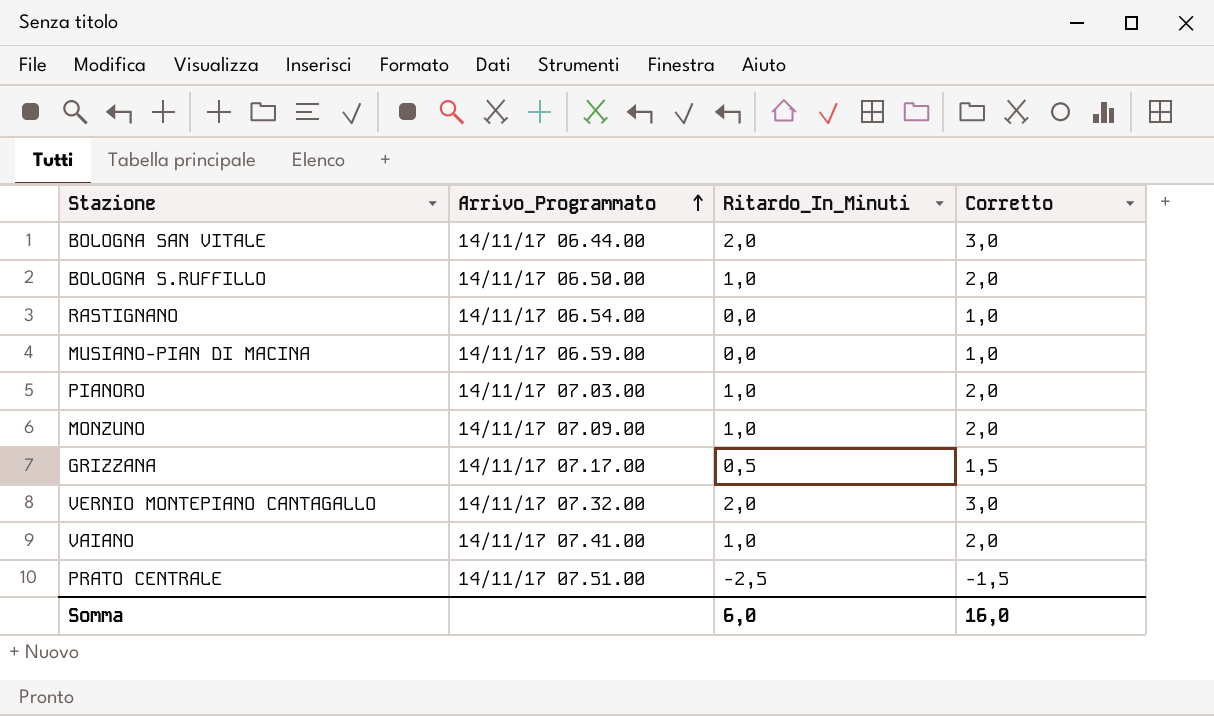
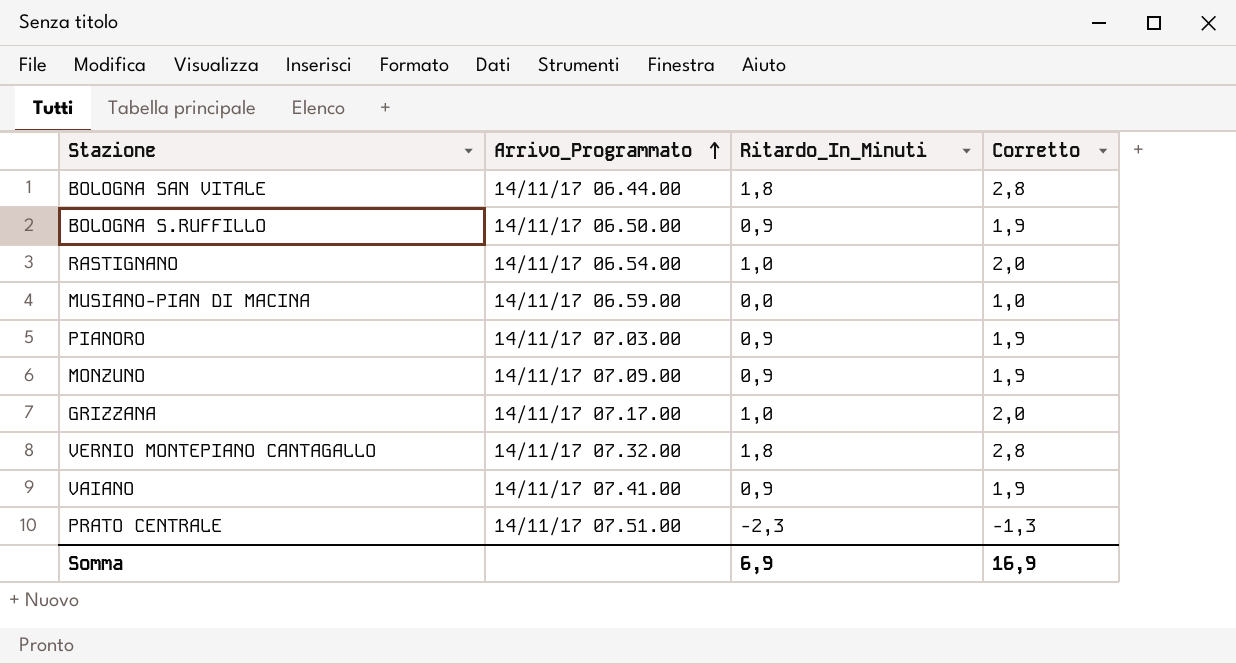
BOLOGNA SAN VITALE | Ritardo_In_Minuti: 2,0 -> 1,8
BOLOGNA SAN VITALE | Corretto: 3,0 -> 2,8
BOLOGNA S.RUFFILLO | Ritardo_In_Minuti: 1,0 -> 0,9
BOLOGNA S.RUFFILLO | Corretto: 2,0 -> 1,9
RASTIGNANO | Ritardo_In_Minuti: 0,0 -> 1,0
RASTIGNANO | Corretto: 1,0 -> 2,0
PIANORO | Ritardo_In_Minuti: 1,0 -> 0,9
PIANORO | Corretto: 2,0 -> 1,9
MONZUNO | Ritardo_In_Minuti: 1,0 -> 0,9
MONZUNO | Corretto: 2,0 -> 1,9
GRIZZANA | Ritardo_In_Minuti: 0,5 -> 1,0
GRIZZANA | Corretto: 1,5 -> 2,0
VERNIO MONTEPIANO CANTAGALLO | Ritardo_In_Minuti: 2,0 -> 1,8
VERNIO MONTEPIANO CANTAGALLO | Corretto: 3,0 -> 2,8
VAIANO | Ritardo_In_Minuti: 1,0 -> 0,9
VAIANO | Corretto: 2,0 -> 1,9
PRATO CENTRALE | Ritardo_In_Minuti: -2,5 -> -2,3
PRATO CENTRALE | Corretto: -1,5 -> -1,3
Somma | Ritardo_In_Minuti: 6,0 -> 6,9
Somma | Corretto: 16,0 -> 16,9

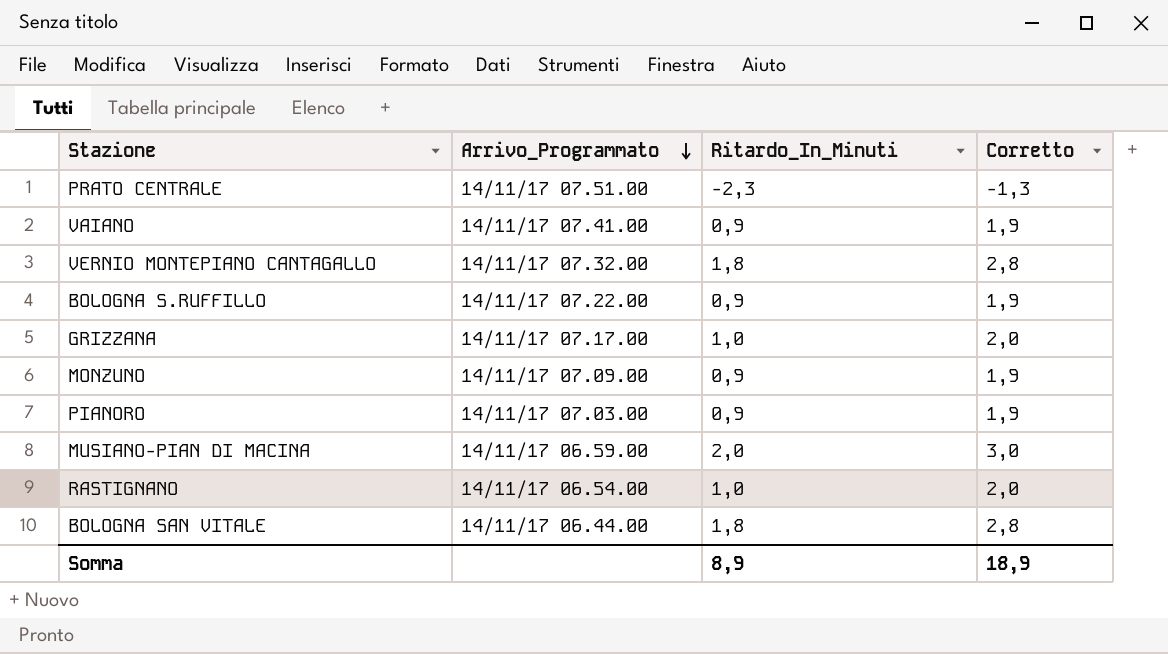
row order: Arrivo_Programmato ascending -> Arrivo_Programmato descending
BOLOGNA S.RUFFILLO | Arrivo_Programmato: 14/11/17 06.50.00 -> 14/11/17 07.22.00
MUSIANO-PIAN DI MACINA | Ritardo_In_Minuti: 0,0 -> 2,0
MUSIANO-PIAN DI MACINA | Corretto: 1,0 -> 3,0
Somma | Ritardo_In_Minuti: 6,9 -> 8,9
Somma | Corretto: 16,9 -> 18,9

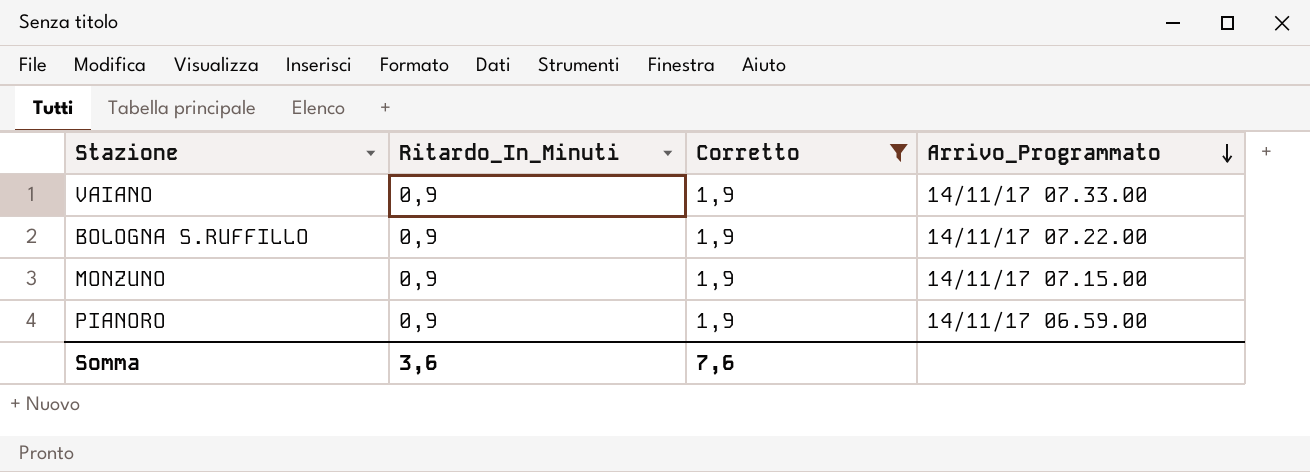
filter: none -> Corretto = 1,9
column Arrivo_Programmato | position: 2 -> 4
VAIANO | Arrivo_Programmato: 14/11/17 07.41.00 -> 14/11/17 07.33.00
MONZUNO | Arrivo_Programmato: 14/11/17 07.09.00 -> 14/11/17 07.15.00
PIANORO | Arrivo_Programmato: 14/11/17 07.03.00 -> 14/11/17 06.59.00
Somma | Ritardo_In_Minuti: 8,9 -> 3,6
Somma | Corretto: 18,9 -> 7,6

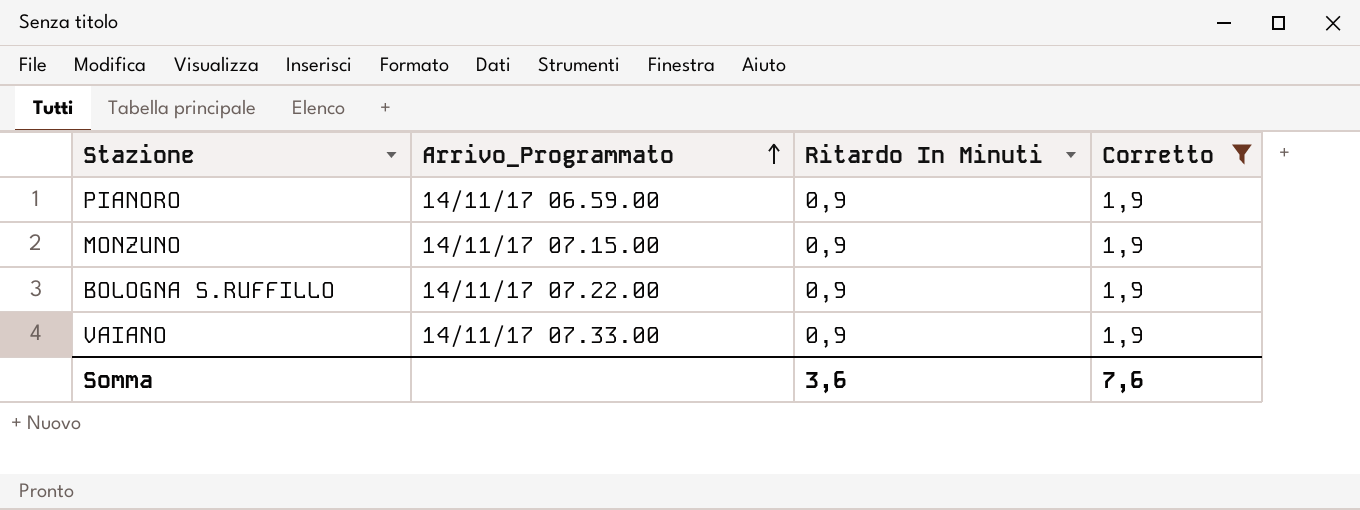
row order: Arrivo_Programmato descending -> Arrivo_Programmato ascending
column Arrivo_Programmato | position: 4 -> 2
column name: Ritardo_In_Minuti -> Ritardo In Minuti

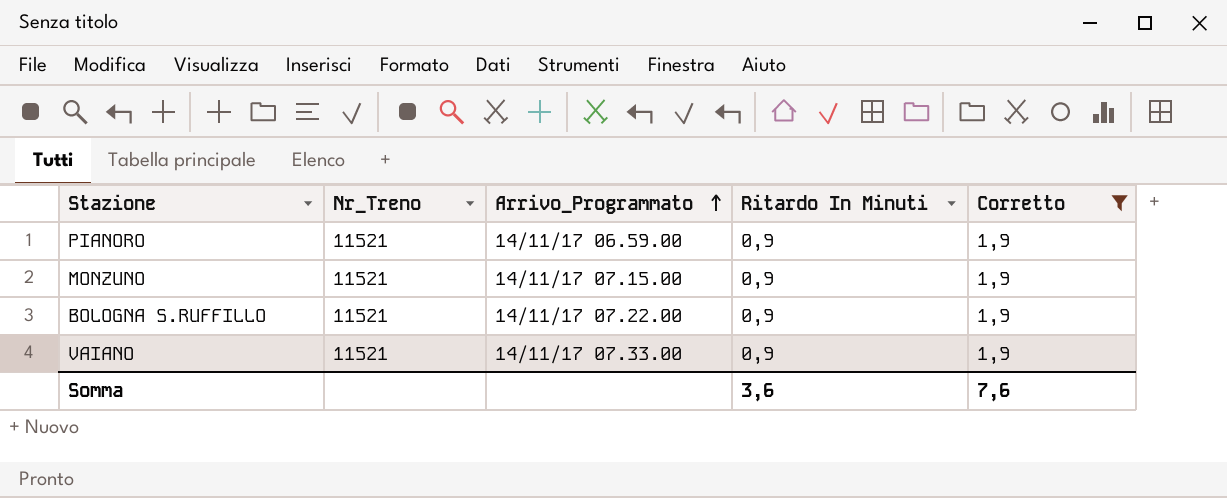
column Nr_Treno | position: none -> 2

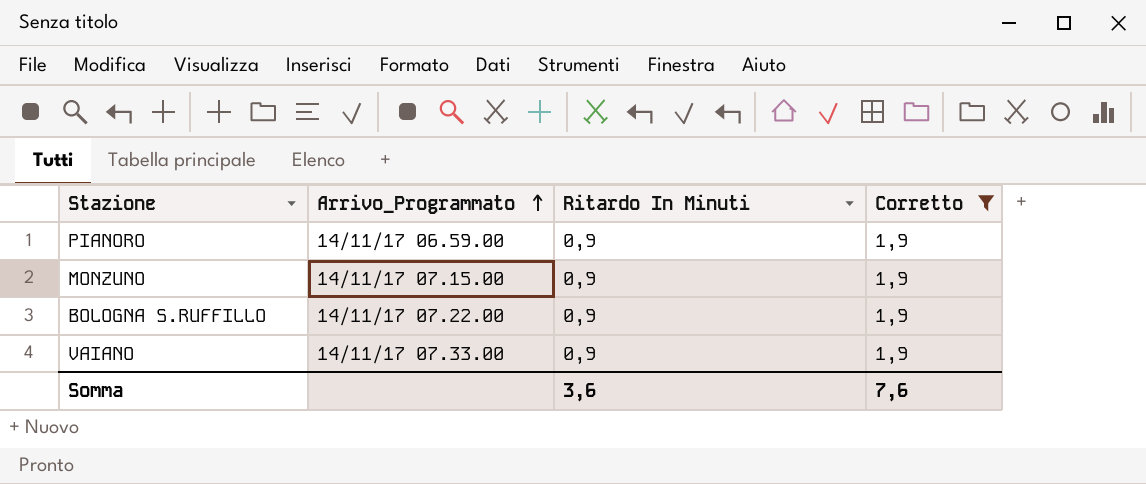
column Nr_Treno | position: 2 -> none

